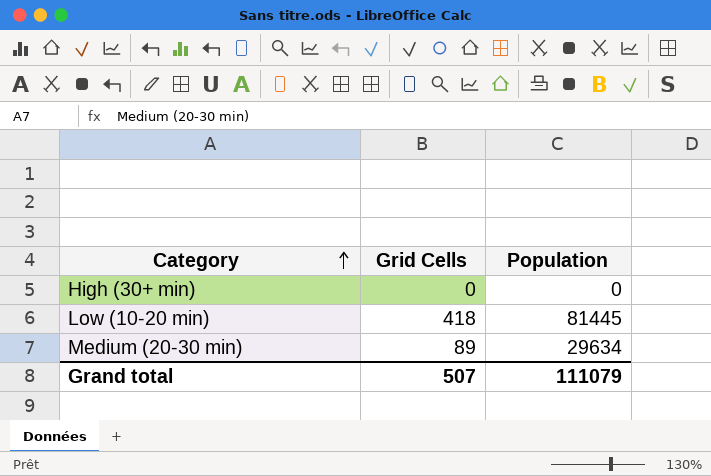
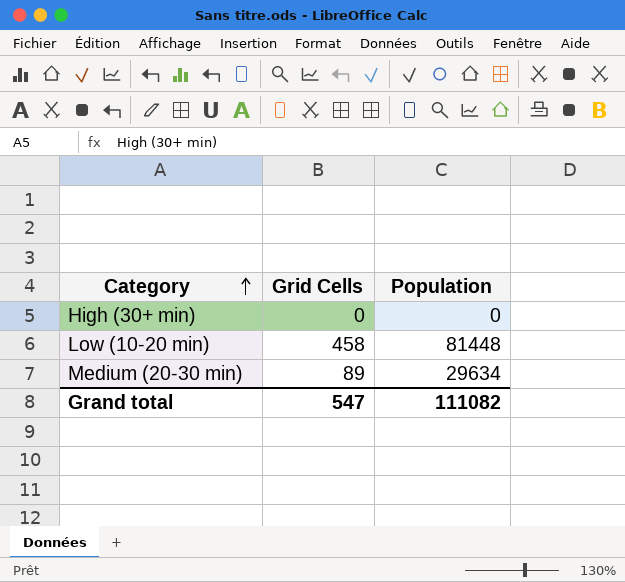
Low (10-20 min) | Grid Cells: 418 -> 458
Low (10-20 min) | Population: 81445 -> 81448
Grand total | Grid Cells: 507 -> 547
Grand total | Population: 111079 -> 111082

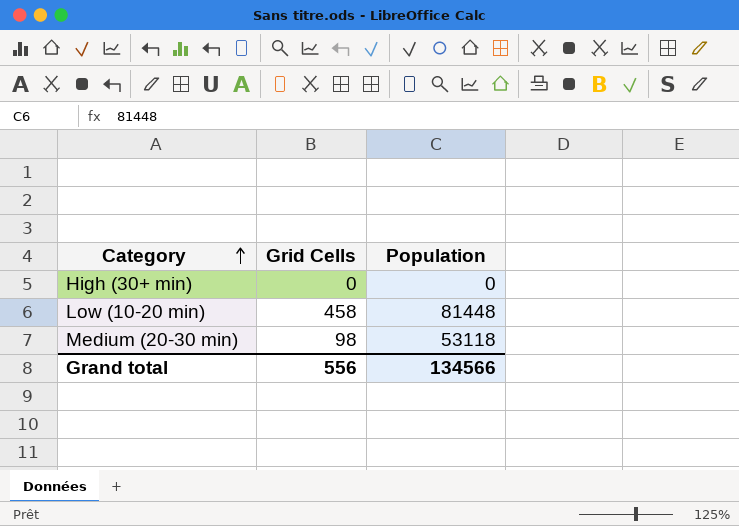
Medium (20-30 min) | Grid Cells: 89 -> 98
Medium (20-30 min) | Population: 29634 -> 53118
Grand total | Grid Cells: 547 -> 556
Grand total | Population: 111082 -> 134566

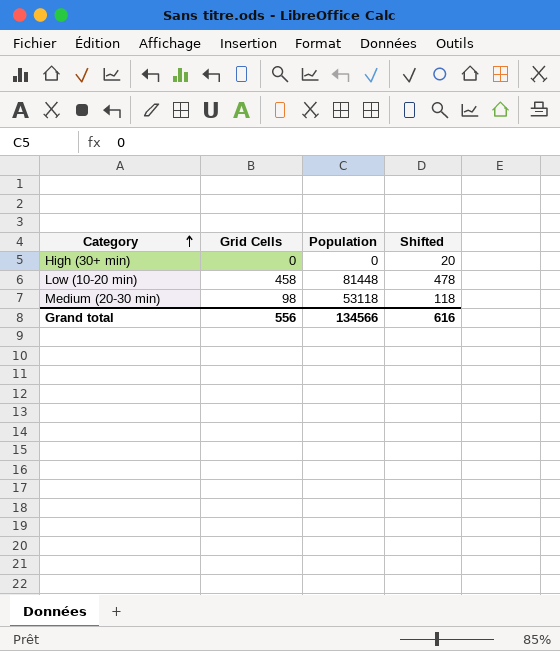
column Shifted | formula: none -> [Grid Cells] + 20

